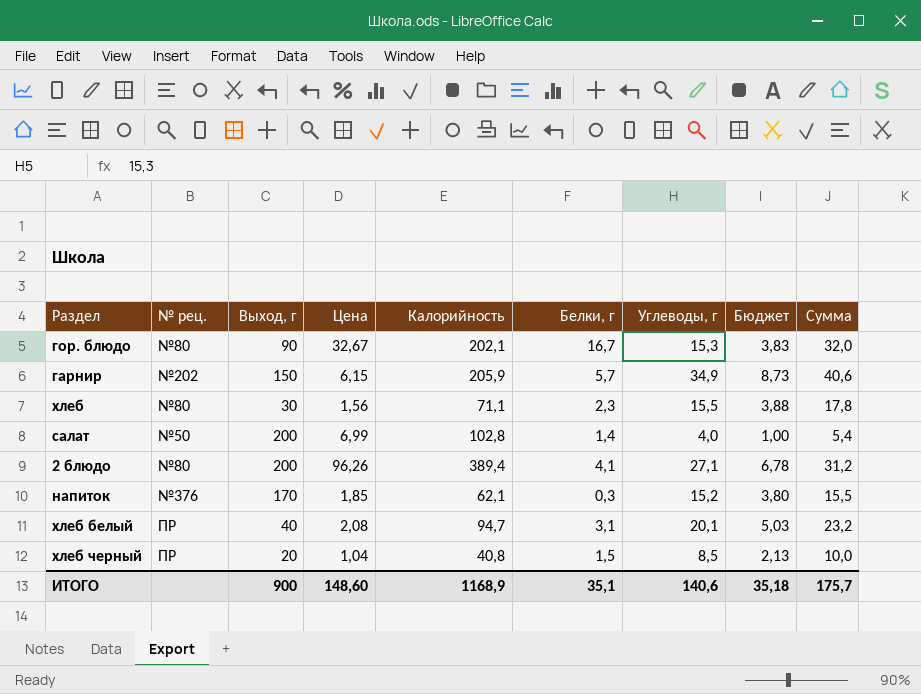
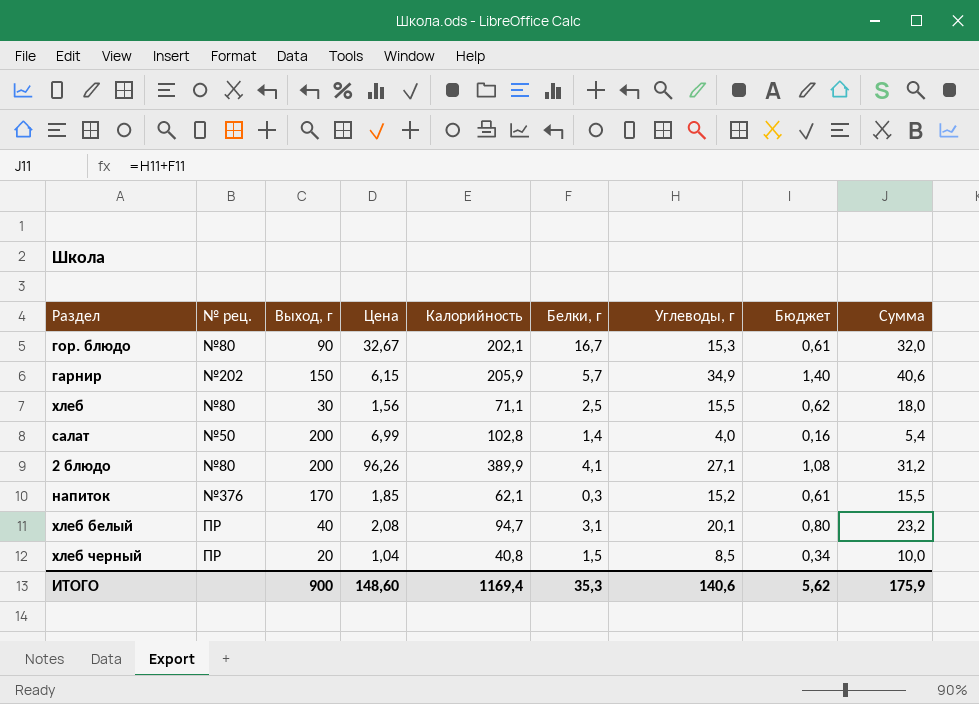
column Бюджет | formula: [Углеводы, г] * 0,25 -> [Углеводы, г] * 0,04
хлеб | Белки, г: 2,3 -> 2,5
хлеб | Сумма: 17,8 -> 18,0
2 блюдо | Калорийность: 389,4 -> 389,9
ИТОГО | Калорийность: 1168,9 -> 1169,4
ИТОГО | Белки, г: 35,1 -> 35,3
ИТОГО | Бюджет: 35,18 -> 5,62
ИТОГО | Сумма: 175,7 -> 175,9

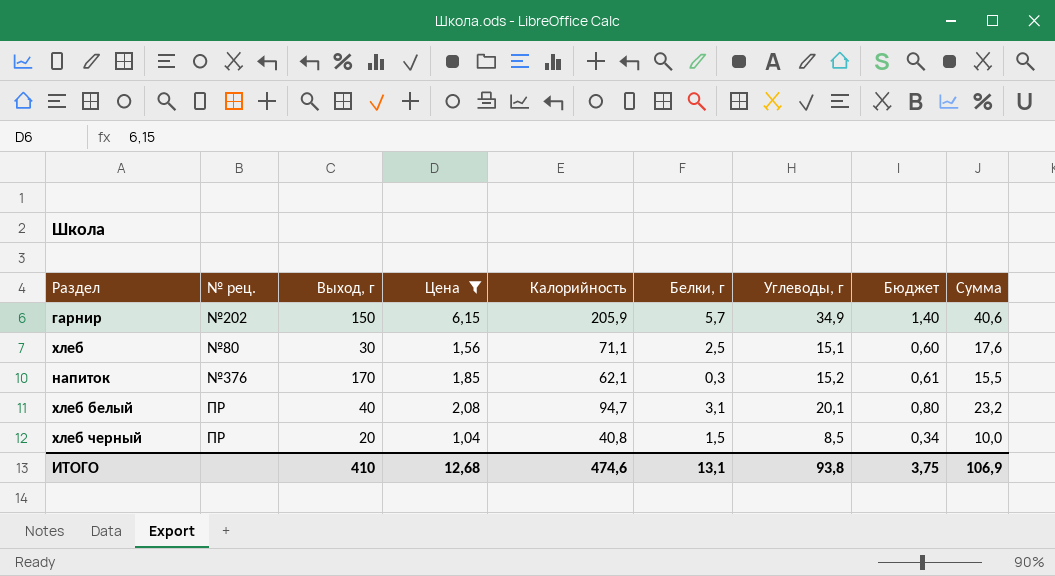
filter: none -> Цена <= 6,15
хлеб | Углеводы, г: 15,5 -> 15,1
хлеб | Бюджет: 0,62 -> 0,60
хлеб | Сумма: 18,0 -> 17,6
ИТОГО | Выход, г: 900 -> 410
ИТОГО | Цена: 148,60 -> 12,68
ИТОГО | Калорийность: 1169,4 -> 474,6
ИТОГО | Белки, г: 35,3 -> 13,1
ИТОГО | Углеводы, г: 140,6 -> 93,8
ИТОГО | Бюджет: 5,62 -> 3,75
ИТОГО | Сумма: 175,9 -> 106,9

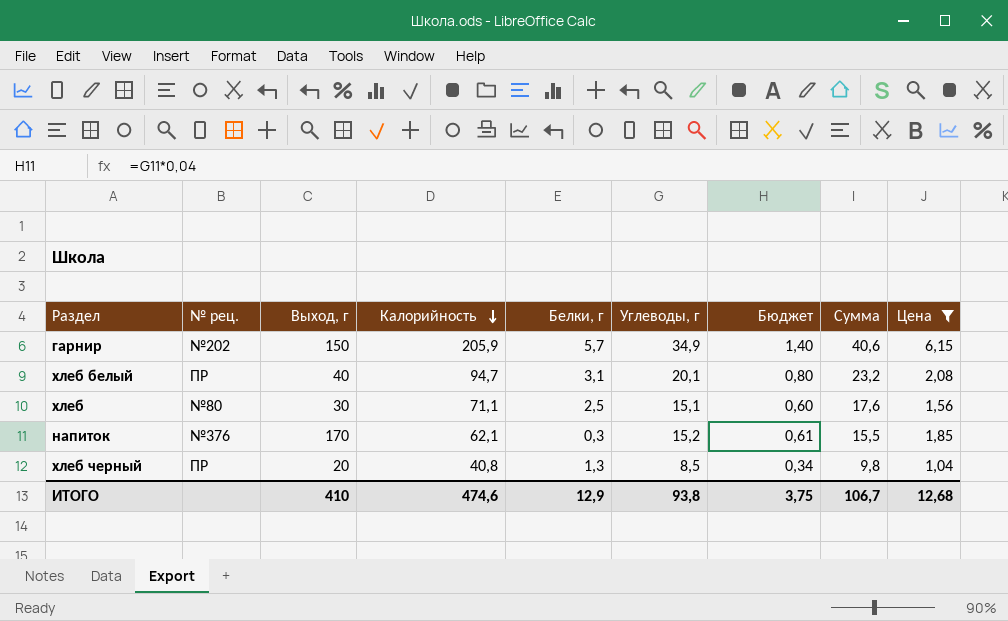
row order: none -> Калорийность descending
column Цена | position: 4 -> 9
хлеб черный | Белки, г: 1,5 -> 1,3
хлеб черный | Сумма: 10,0 -> 9,8
ИТОГО | Белки, г: 13,1 -> 12,9
ИТОГО | Сумма: 106,9 -> 106,7

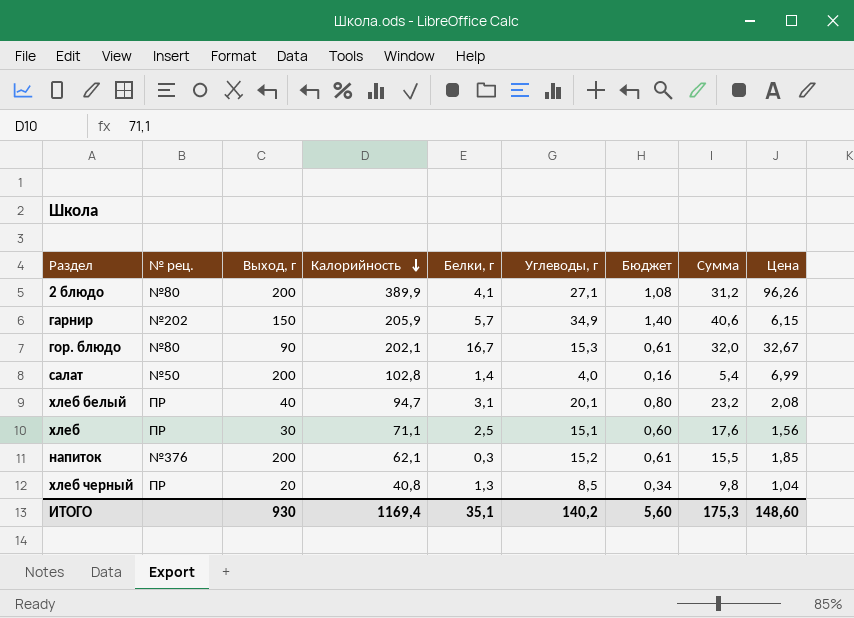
filter: Цена <= 6,15 -> none
хлеб | № рец.: №80 -> ПР
напиток | Выход, г: 170 -> 200
ИТОГО | Выход, г: 410 -> 930
ИТОГО | Калорийность: 474,6 -> 1169,4
ИТОГО | Белки, г: 12,9 -> 35,1
ИТОГО | Углеводы, г: 93,8 -> 140,2
ИТОГО | Бюджет: 3,75 -> 5,60
ИТОГО | Сумма: 106,7 -> 175,3
ИТОГО | Цена: 12,68 -> 148,60

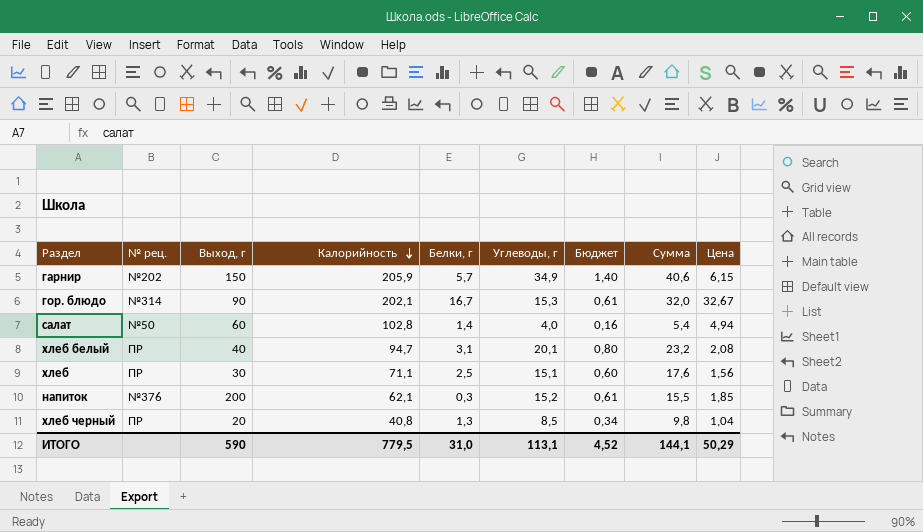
row 2 блюдо: №80 | 200 | 389,9 | 4,1 | 27,1 | 1,08 | 31,2 | 96,26 -> none
гор. блюдо | № рец.: №80 -> №314
салат | Выход, г: 200 -> 60
салат | Цена: 6,99 -> 4,94
ИТОГО | Выход, г: 930 -> 590
ИТОГО | Калорийность: 1169,4 -> 779,5
ИТОГО | Белки, г: 35,1 -> 31,0
ИТОГО | Углеводы, г: 140,2 -> 113,1
ИТОГО | Бюджет: 5,60 -> 4,52
ИТОГО | Сумма: 175,3 -> 144,1
ИТОГО | Цена: 148,60 -> 50,29

